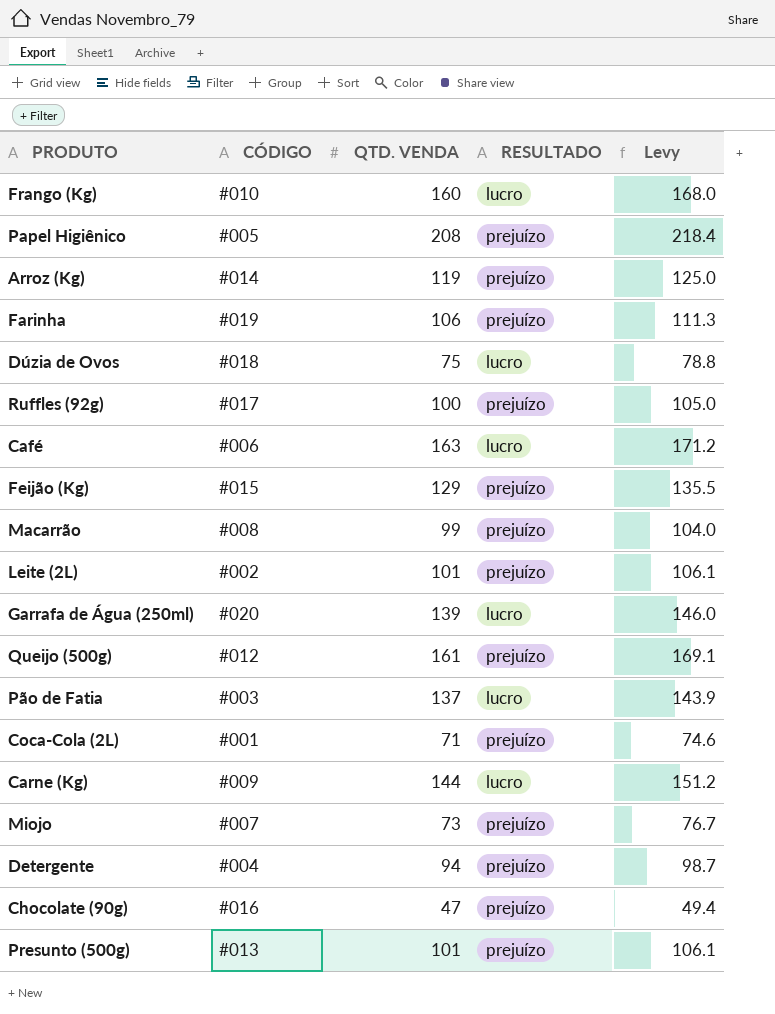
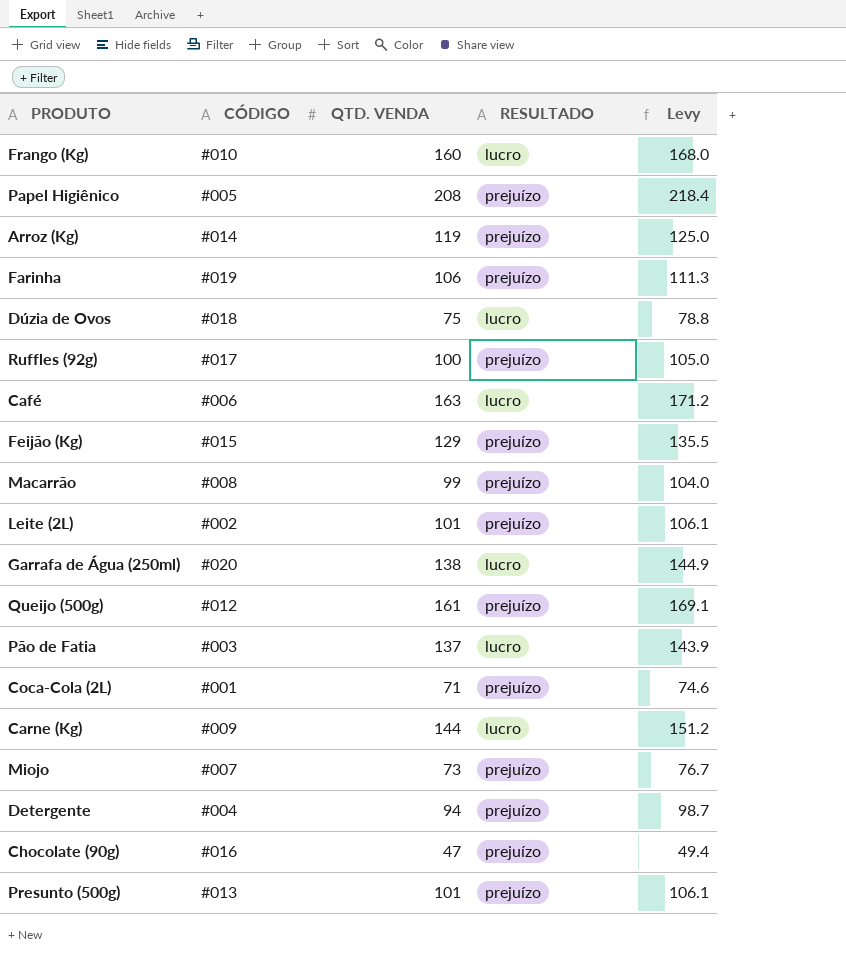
Garrafa de Água (250ml) | QTD. VENDA: 139 -> 138
Garrafa de Água (250ml) | Levy: 146.0 -> 144.9

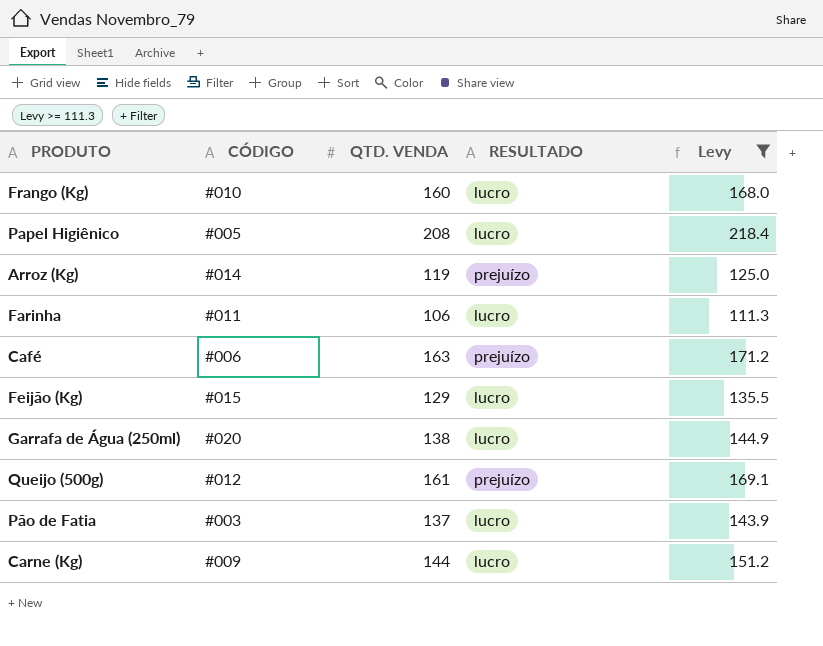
filter: none -> Levy >= 111.3
Papel Higiênico | RESULTADO: prejuízo -> lucro
Farinha | CÓDIGO: #019 -> #011
Farinha | RESULTADO: prejuízo -> lucro
Café | RESULTADO: lucro -> prejuízo
Feijão (Kg) | RESULTADO: prejuízo -> lucro

